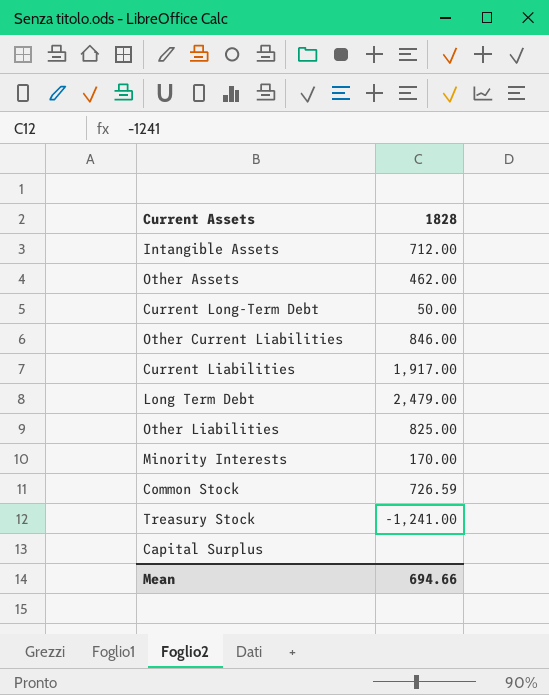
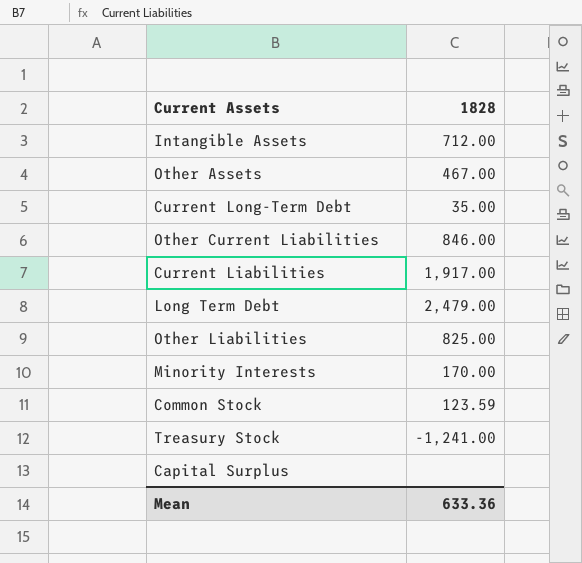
Other Assets | 1828: 462.00 -> 467.00
Current Long-Term Debt | 1828: 50.00 -> 35.00
Common Stock | 1828: 726.59 -> 123.59
Mean | 1828: 694.66 -> 633.36

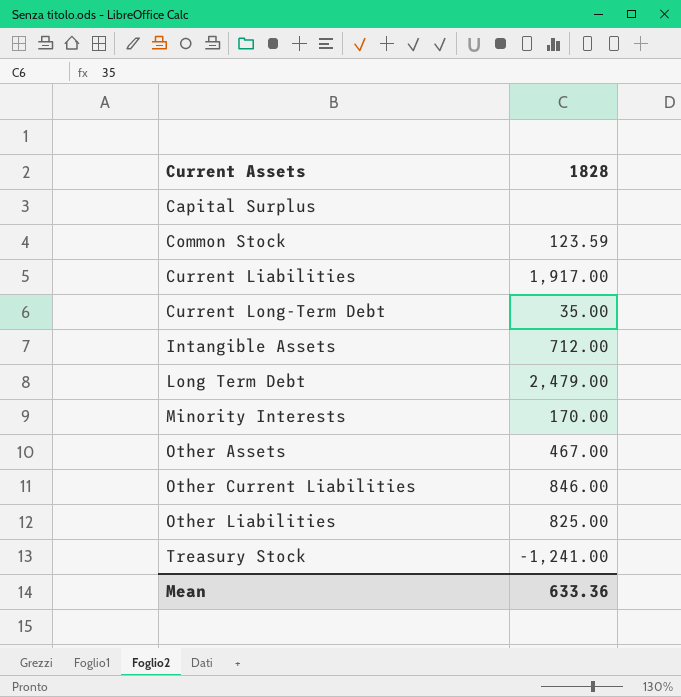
row order: none -> Current Assets ascending

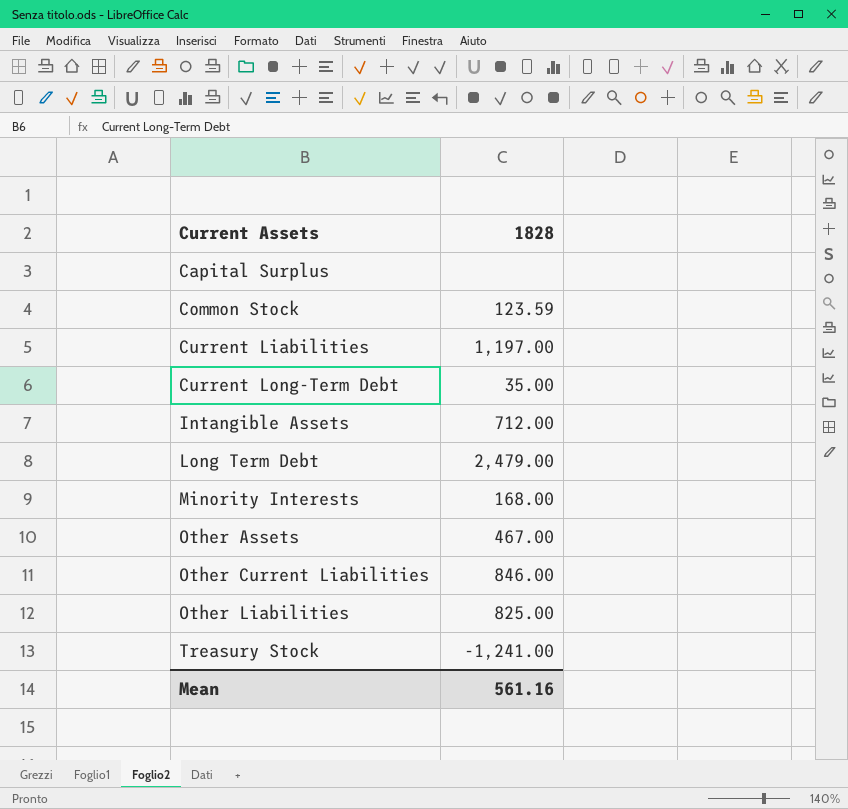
Current Liabilities | 1828: 1,917.00 -> 1,197.00
Minority Interests | 1828: 170.00 -> 168.00
Mean | 1828: 633.36 -> 561.16

